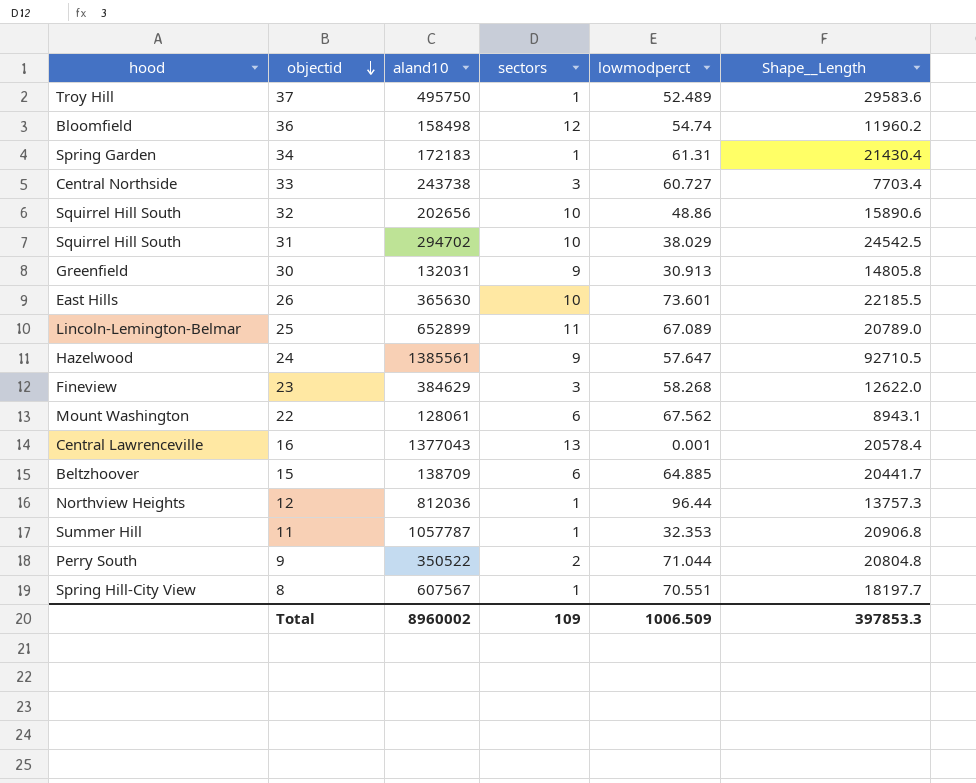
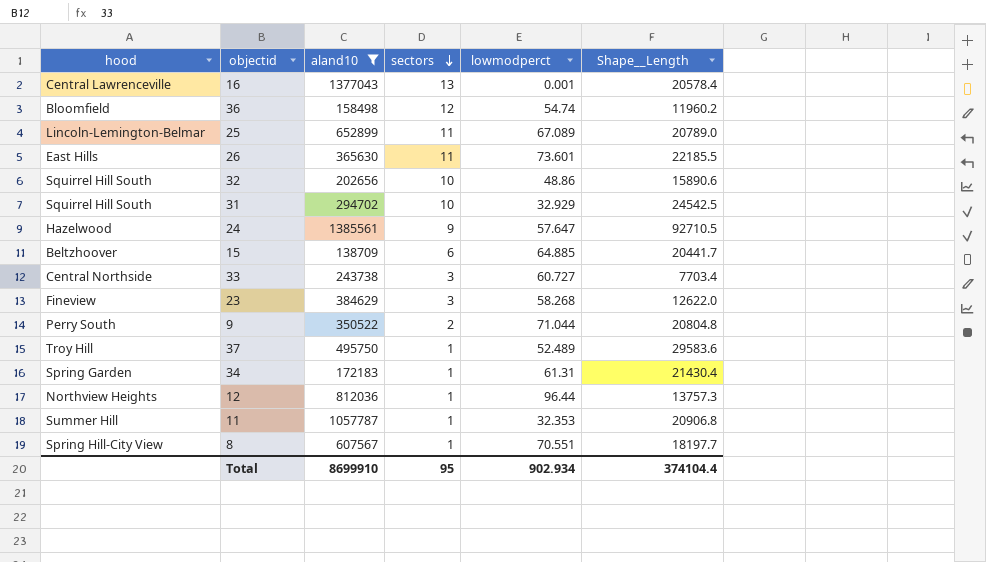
filter: none -> aland10 >= 138709
row order: objectid descending -> sectors descending
26 | sectors: 10 -> 11
31 | lowmodperct: 38.029 -> 32.929
Total | aland10: 8960002 -> 8699910
Total | sectors: 109 -> 95
Total | lowmodperct: 1006.509 -> 902.934
Total | Shape__Length: 397853.3 -> 374104.4

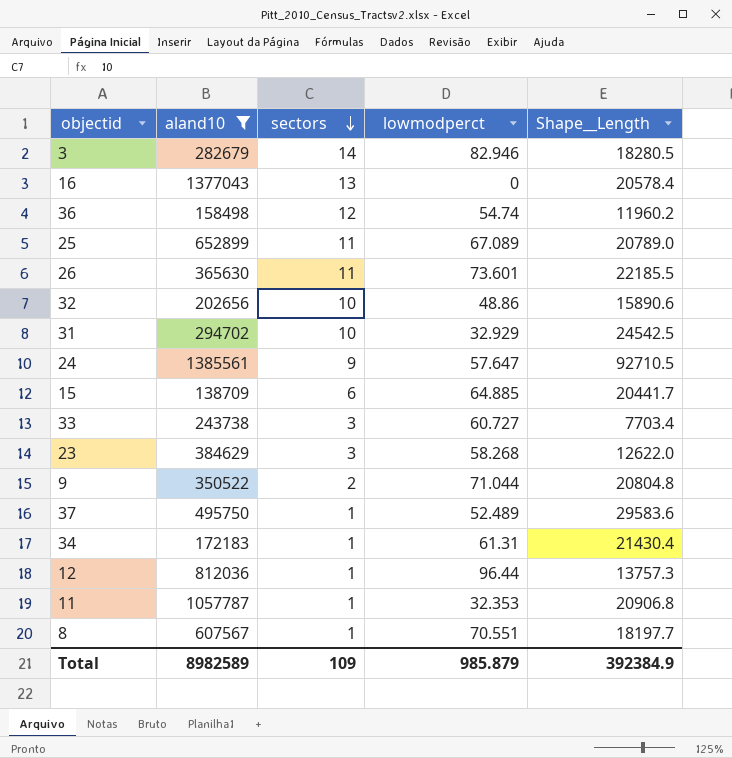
column hood | position: 1 -> none
row 3: none -> 282679 | 14 | 82.946 | 18280.5
16 | lowmodperct: 0.001 -> 0
Total | aland10: 8699910 -> 8982589
Total | sectors: 95 -> 109
Total | lowmodperct: 902.934 -> 985.879
Total | Shape__Length: 374104.4 -> 392384.9

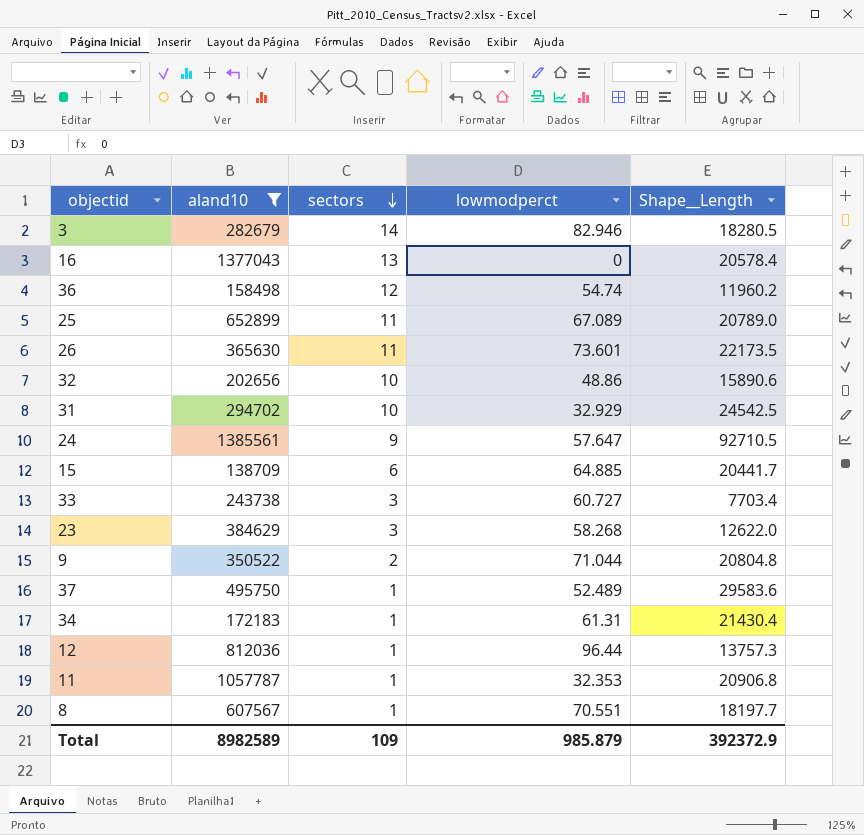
26 | Shape__Length: 22185.5 -> 22173.5
Total | Shape__Length: 392384.9 -> 392372.9

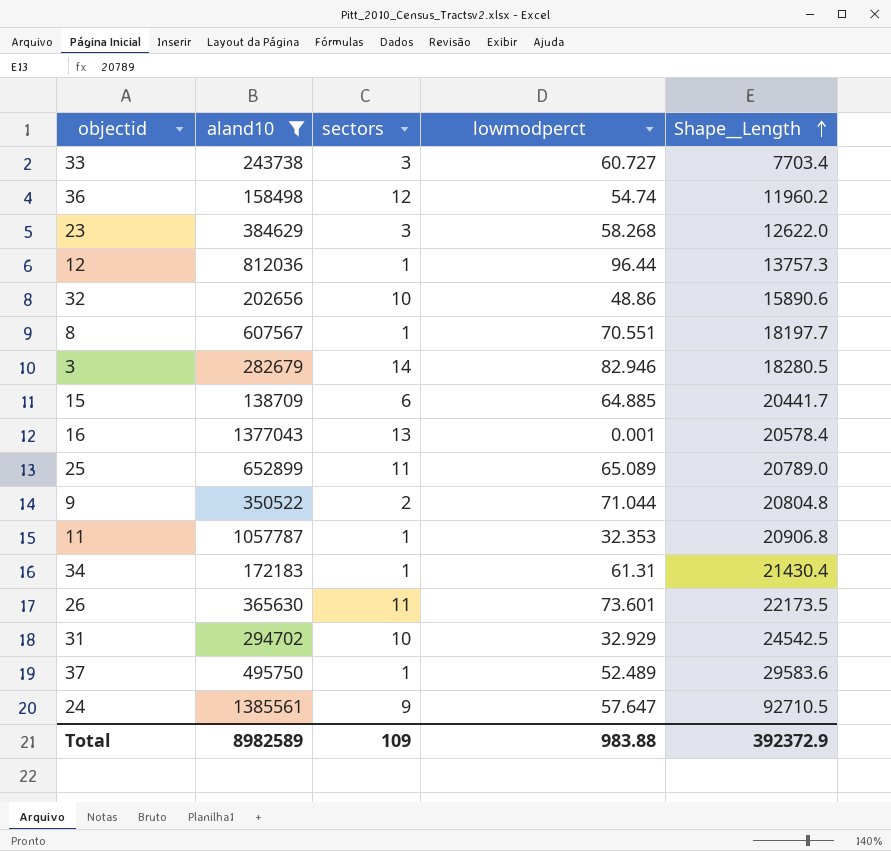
row order: sectors descending -> Shape__Length ascending
16 | lowmodperct: 0 -> 0.001
25 | lowmodperct: 67.089 -> 65.089
Total | lowmodperct: 985.879 -> 983.88

